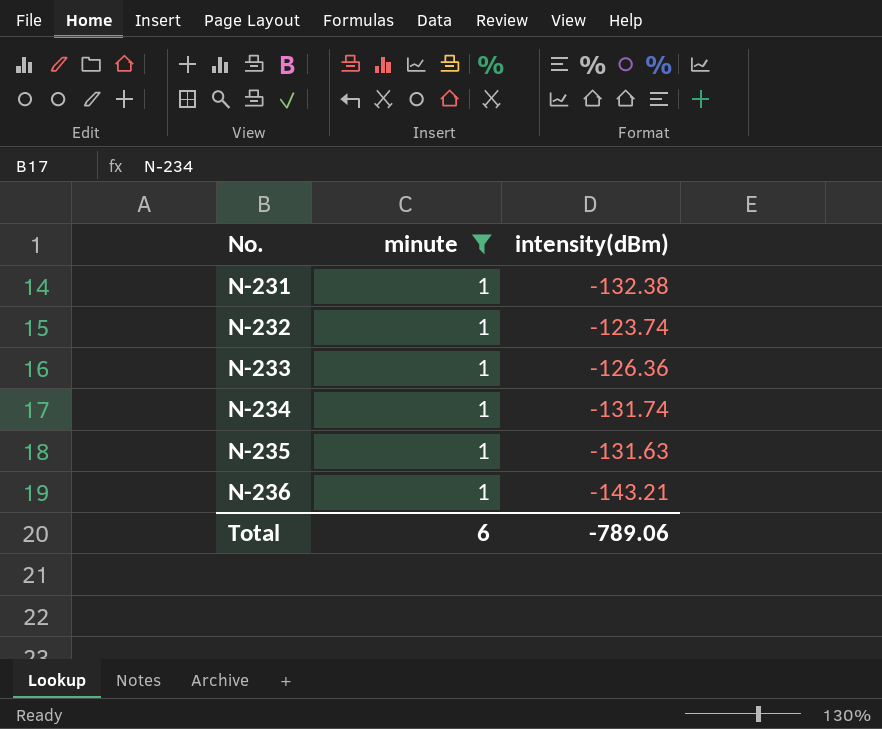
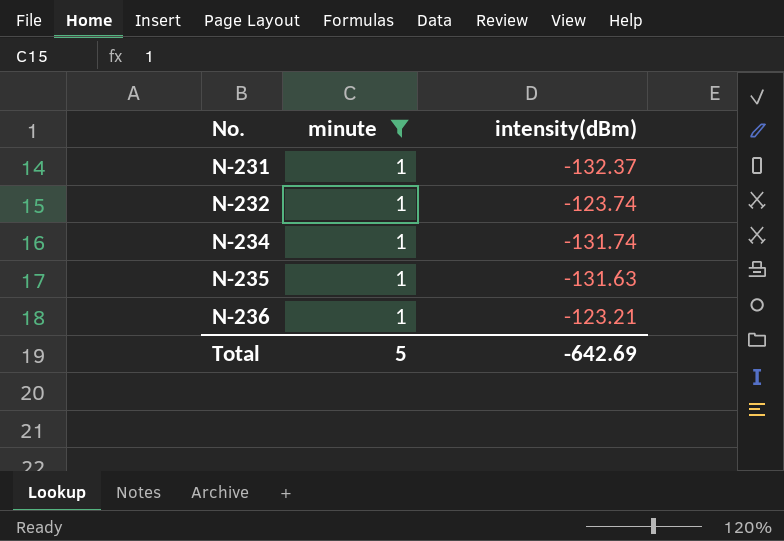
row N-233: 1 | -126.36 -> none
N-231 | intensity(dBm): -132.38 -> -132.37
N-236 | intensity(dBm): -143.21 -> -123.21
Total | minute: 6 -> 5
Total | intensity(dBm): -789.06 -> -642.69

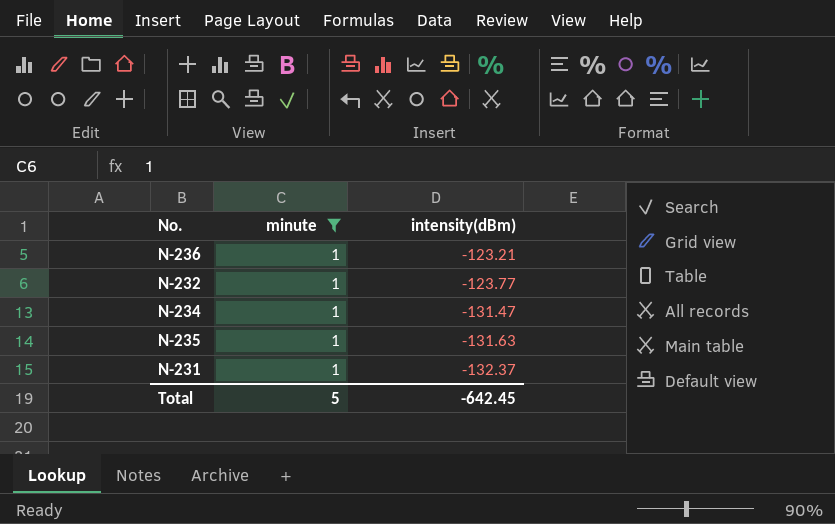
row order: No. ascending -> intensity(dBm) descending
N-232 | intensity(dBm): -123.74 -> -123.77
N-234 | intensity(dBm): -131.74 -> -131.47
Total | intensity(dBm): -642.69 -> -642.45

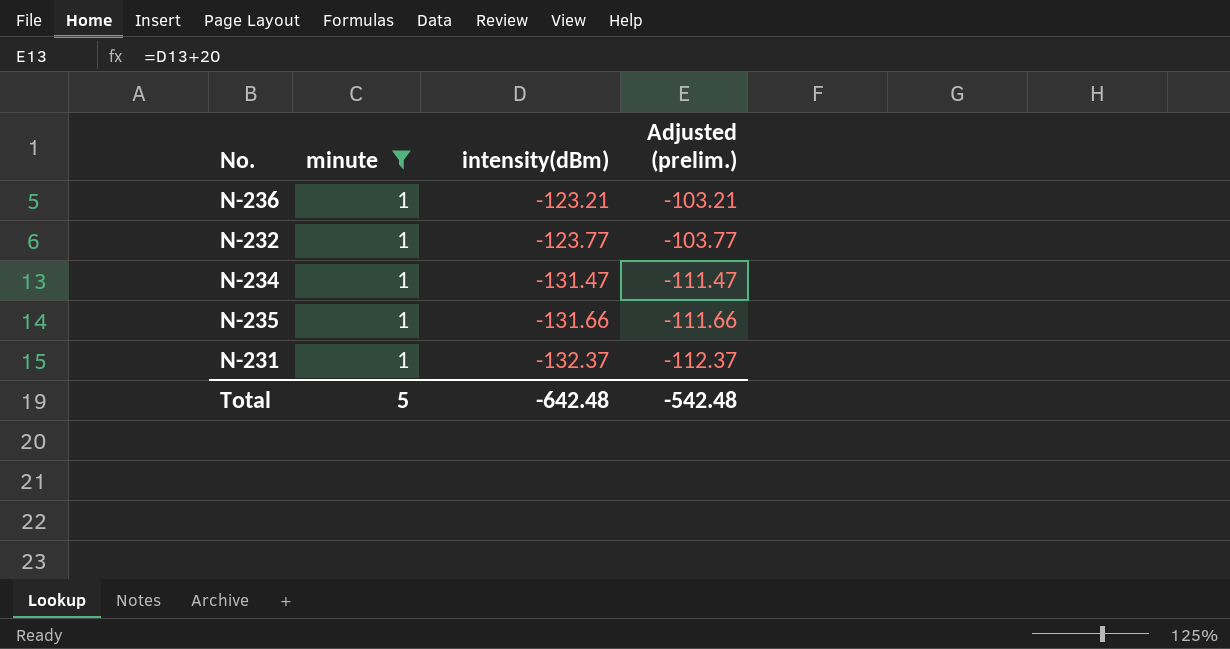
column Adjusted (prelim.) | formula: none -> [intensity(dBm)] + 20
N-235 | intensity(dBm): -131.63 -> -131.66
Total | intensity(dBm): -642.45 -> -642.48

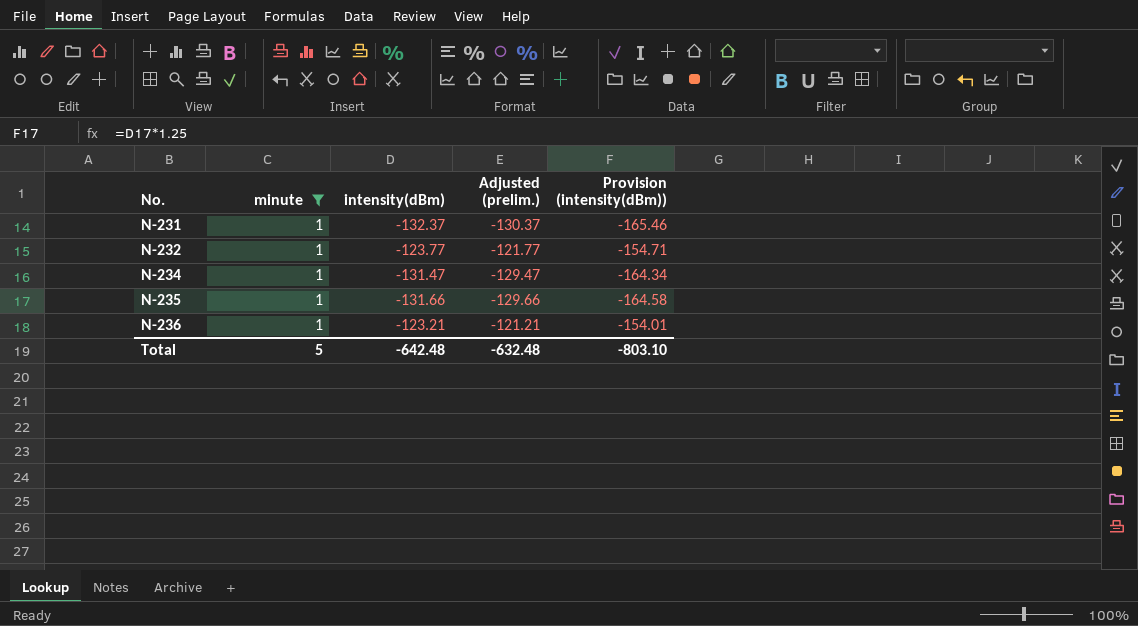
row order: intensity(dBm) descending -> No. ascending
column Adjusted (prelim.) | formula: [intensity(dBm)] + 20 -> [intensity(dBm)] + 2
column Provision (intensity(dBm)) | formula: none -> [intensity(dBm)] * 1.25
Total | Adjusted (prelim.): -542.48 -> -632.48

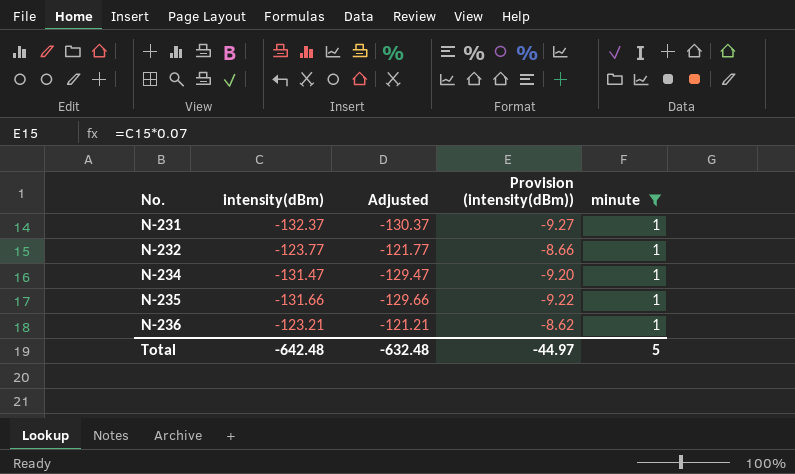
column name: Adjusted (prelim.) -> Adjusted
column Provision (intensity(dBm)) | formula: [intensity(dBm)] * 1.25 -> [intensity(dBm)] * 0.07
column minute | position: 2 -> 5
Total | Provision (intensity(dBm)): -803.10 -> -44.97

